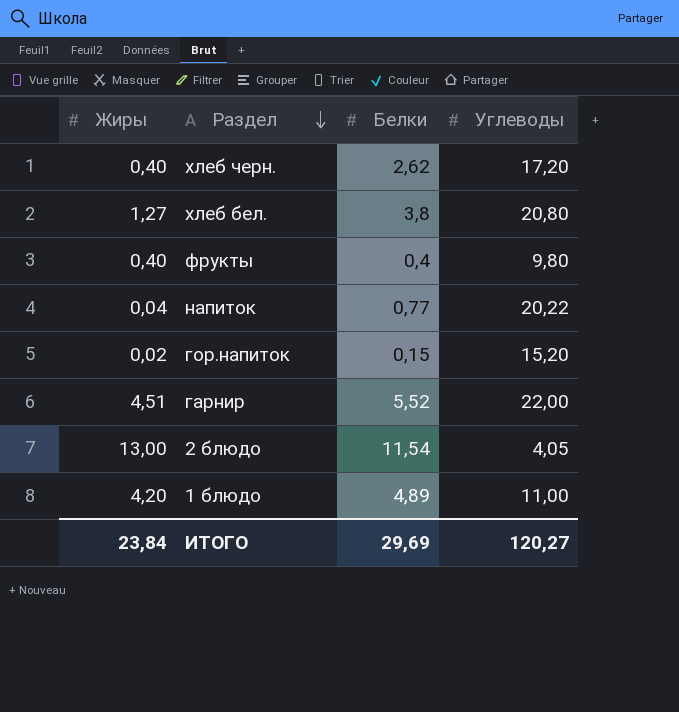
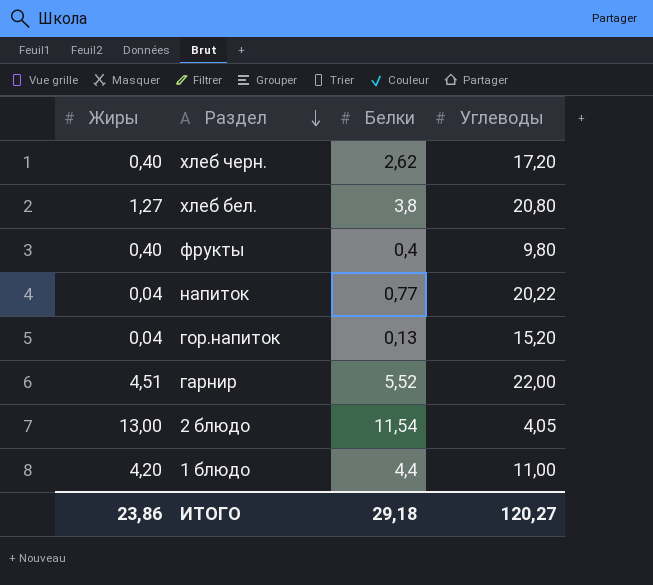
гор.напиток | Жиры: 0,02 -> 0,04
гор.напиток | Белки: 0,15 -> 0,13
1 блюдо | Белки: 4,89 -> 4,4
ИТОГО | Жиры: 23,84 -> 23,86
ИТОГО | Белки: 29,69 -> 29,18

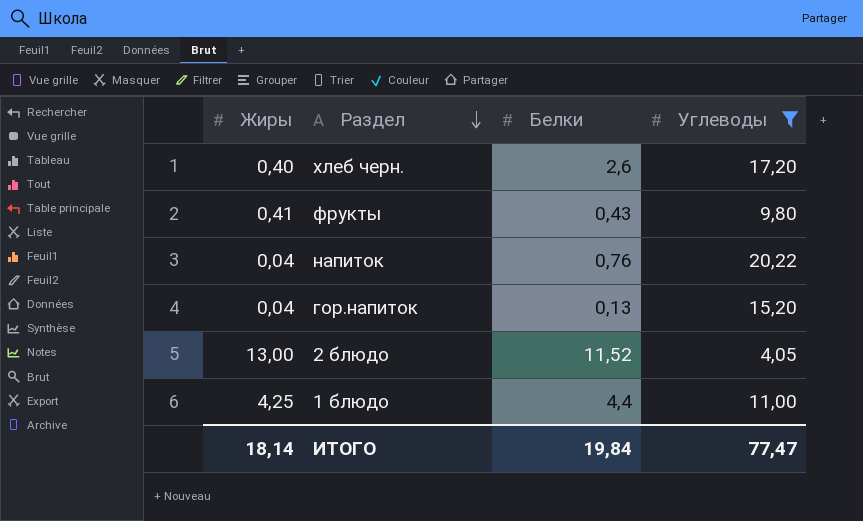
filter: none -> Углеводы <= 20,22
хлеб черн. | Белки: 2,62 -> 2,6
фрукты | Жиры: 0,40 -> 0,41
фрукты | Белки: 0,4 -> 0,43
напиток | Белки: 0,77 -> 0,76
2 блюдо | Белки: 11,54 -> 11,52
1 блюдо | Жиры: 4,20 -> 4,25
ИТОГО | Жиры: 23,86 -> 18,14
ИТОГО | Белки: 29,18 -> 19,84
ИТОГО | Углеводы: 120,27 -> 77,47

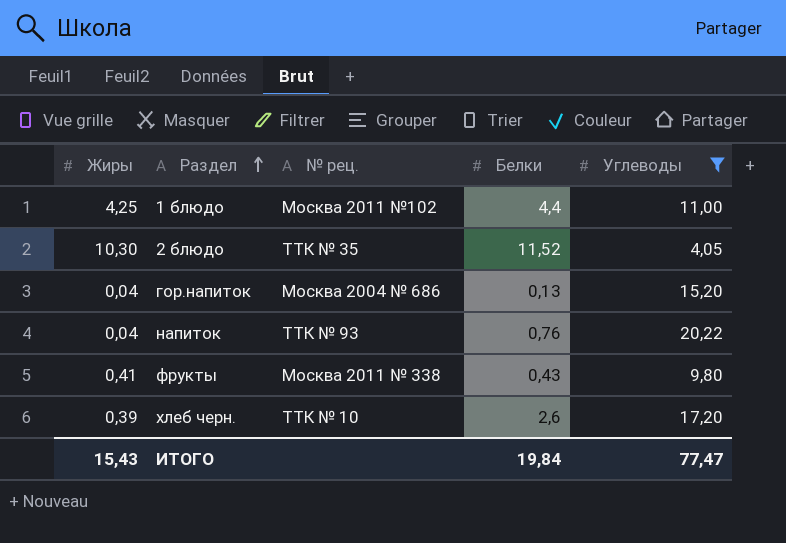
row order: Раздел descending -> Раздел ascending
column № рец. | position: none -> 3
2 блюдо | Жиры: 13,00 -> 10,30
хлеб черн. | Жиры: 0,40 -> 0,39
ИТОГО | Жиры: 18,14 -> 15,43

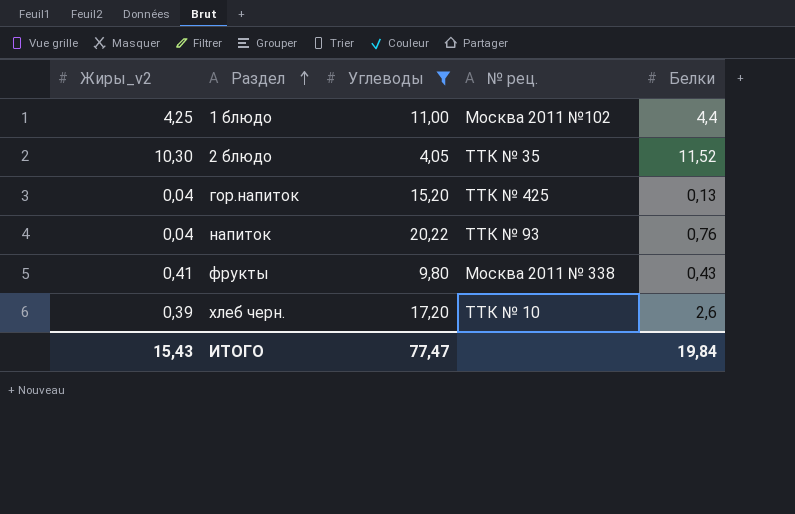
column name: Жиры -> Жиры_v2
column Углеводы | position: 5 -> 3
гор.напиток | № рец.: Москва 2004 № 686 -> ТТК № 425

